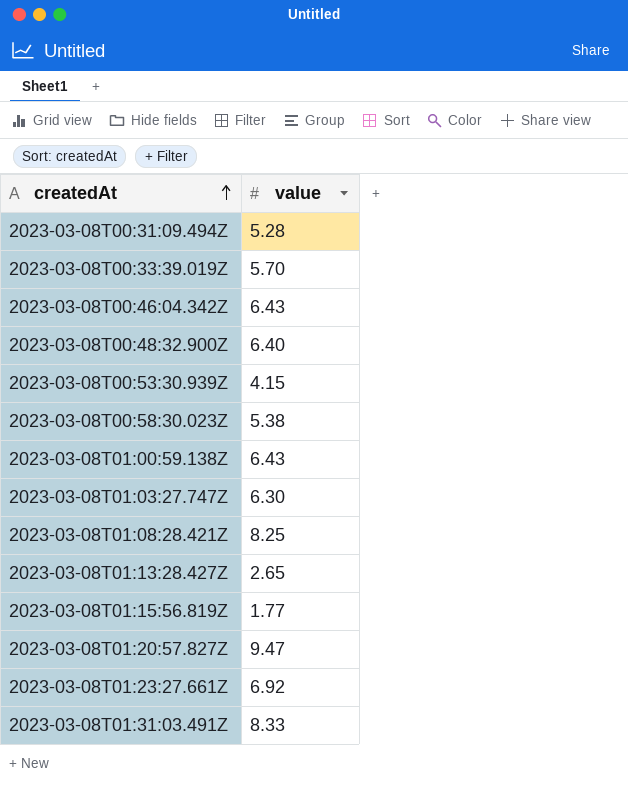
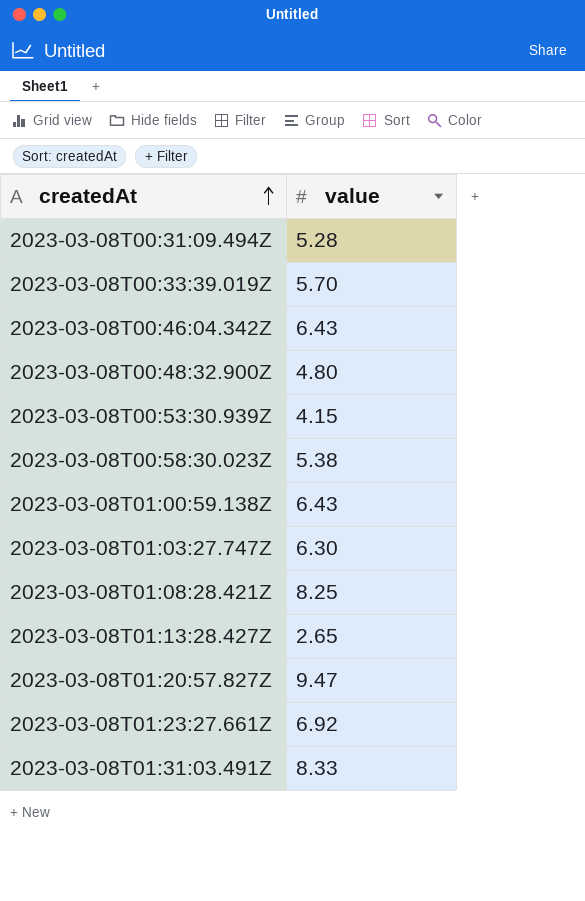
row 2023-03-08T01:15:56.819Z: 1.77 -> none
2023-03-08T00:48:32.900Z | value: 6.40 -> 4.80

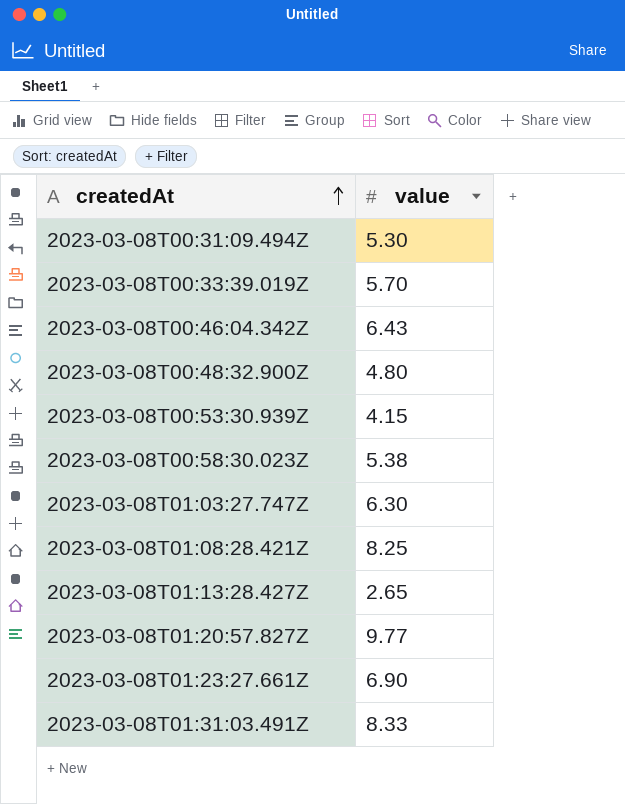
row 2023-03-08T01:00:59.138Z: 6.43 -> none
2023-03-08T00:31:09.494Z | value: 5.28 -> 5.30
2023-03-08T01:20:57.827Z | value: 9.47 -> 9.77
2023-03-08T01:23:27.661Z | value: 6.92 -> 6.90

